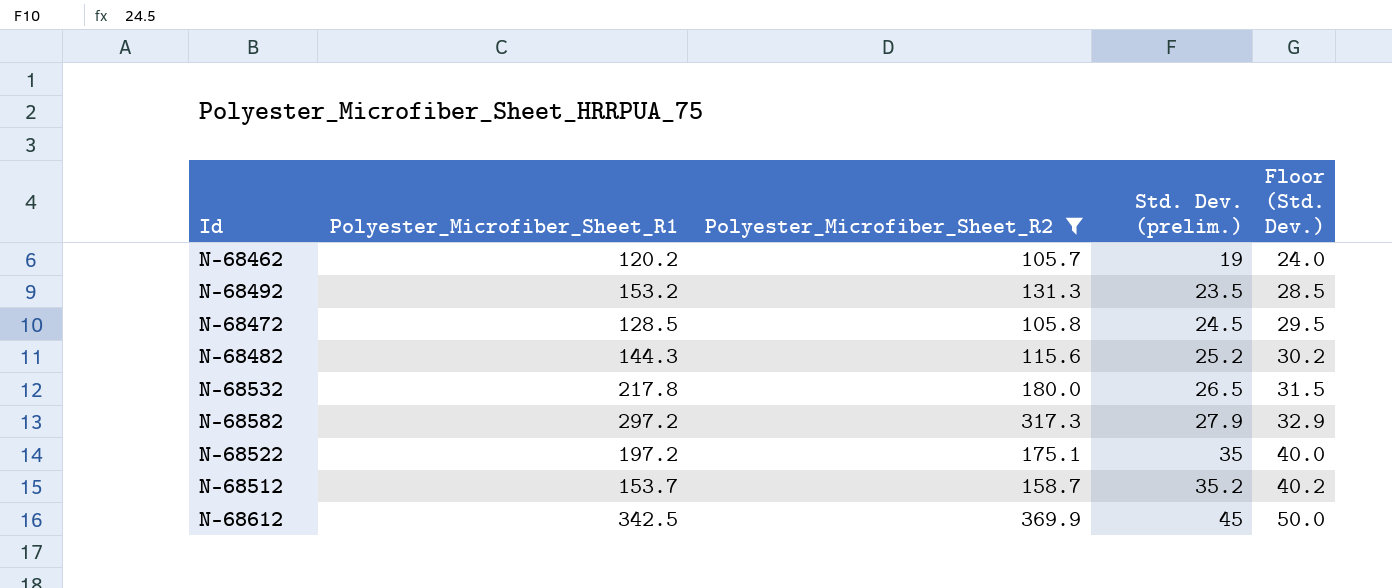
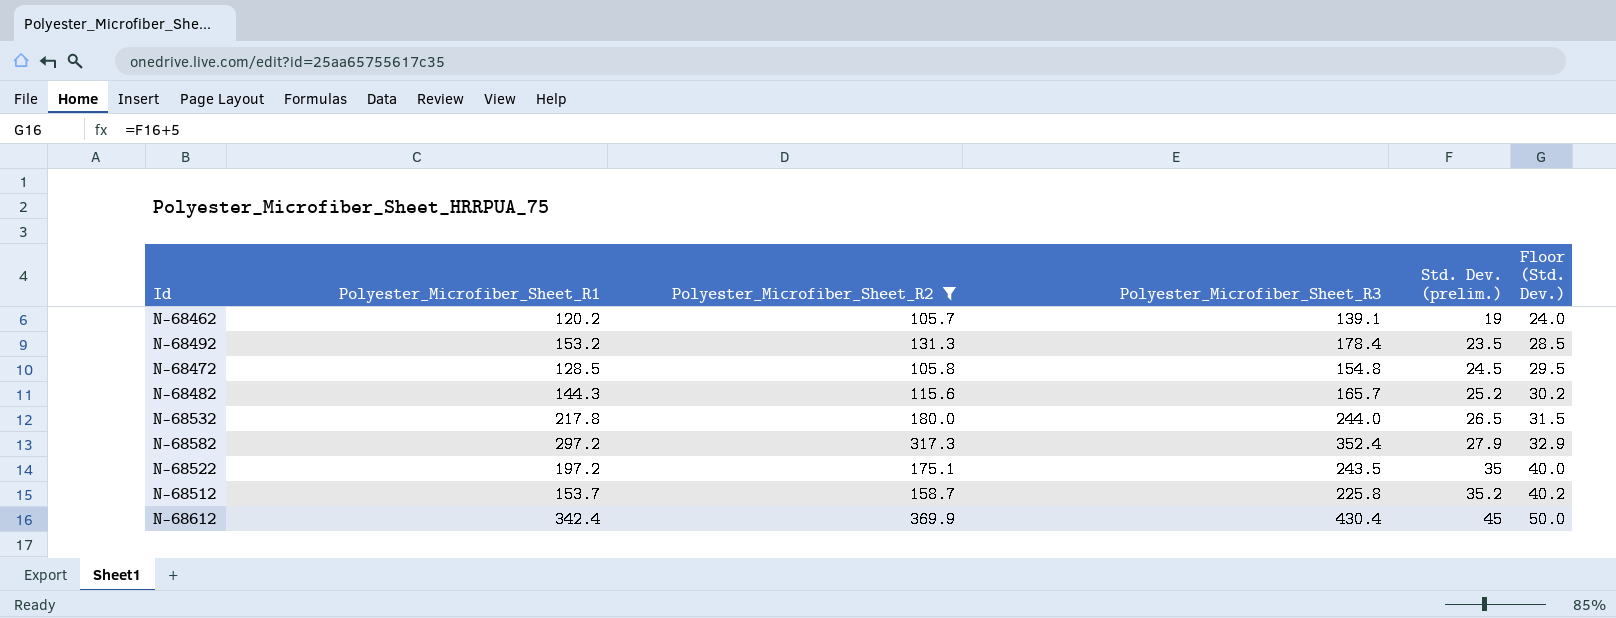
column Polyester_Microfiber_Sheet_R3 | position: none -> 4
N-68612 | Polyester_Microfiber_Sheet_R1: 342.5 -> 342.4

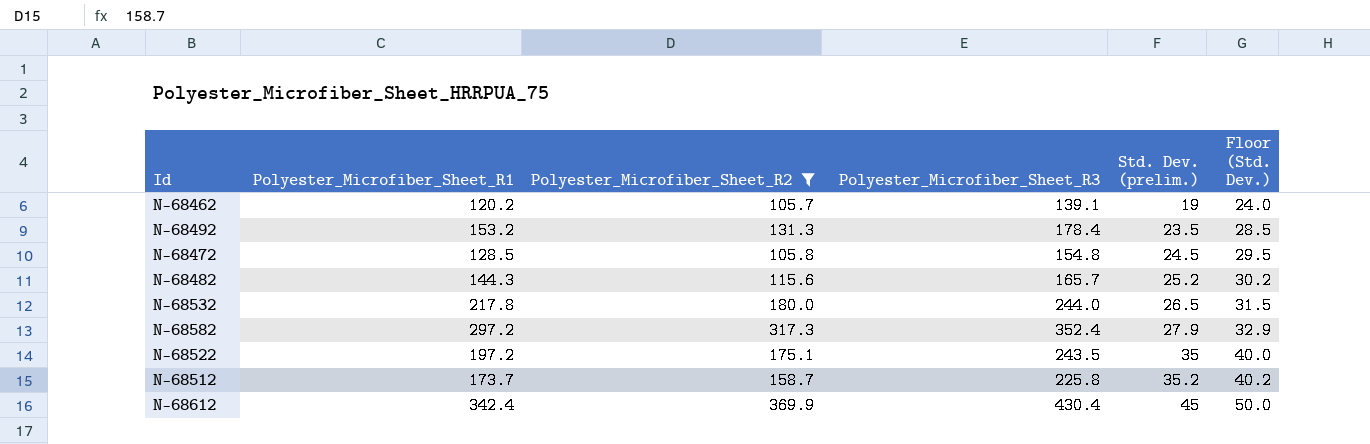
N-68512 | Polyester_Microfiber_Sheet_R1: 153.7 -> 173.7

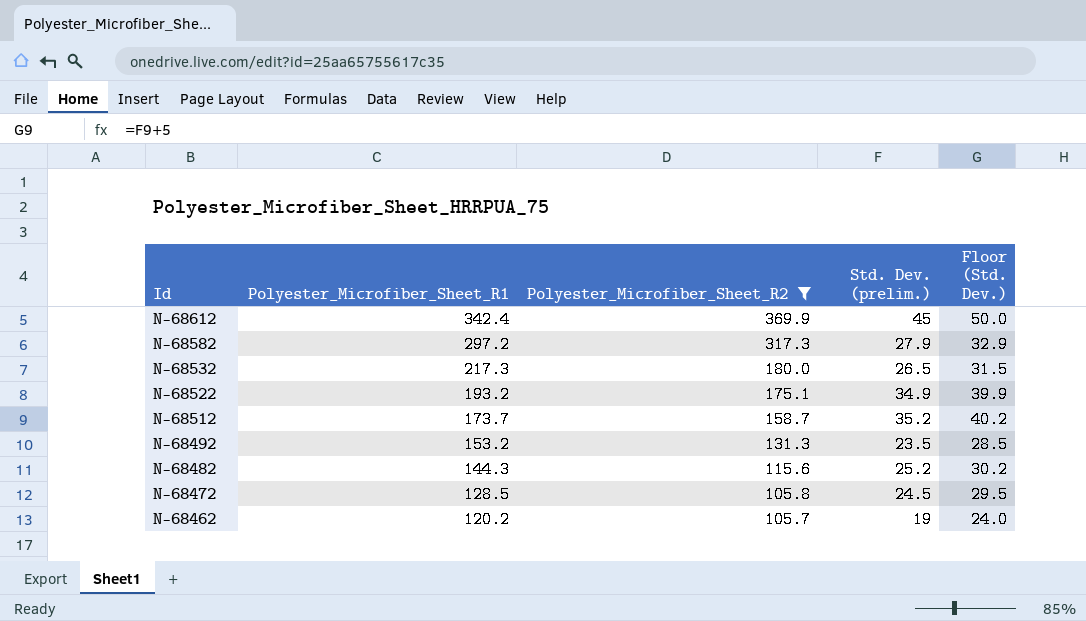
row order: Std. Dev. (prelim.) ascending -> Id descending
column Polyester_Microfiber_Sheet_R3 | position: 4 -> none
N-68532 | Polyester_Microfiber_Sheet_R1: 217.8 -> 217.3
N-68522 | Polyester_Microfiber_Sheet_R1: 197.2 -> 193.2
N-68522 | Std. Dev. (prelim.): 35 -> 34.9
N-68522 | Floor (Std. Dev.): 40.0 -> 39.9

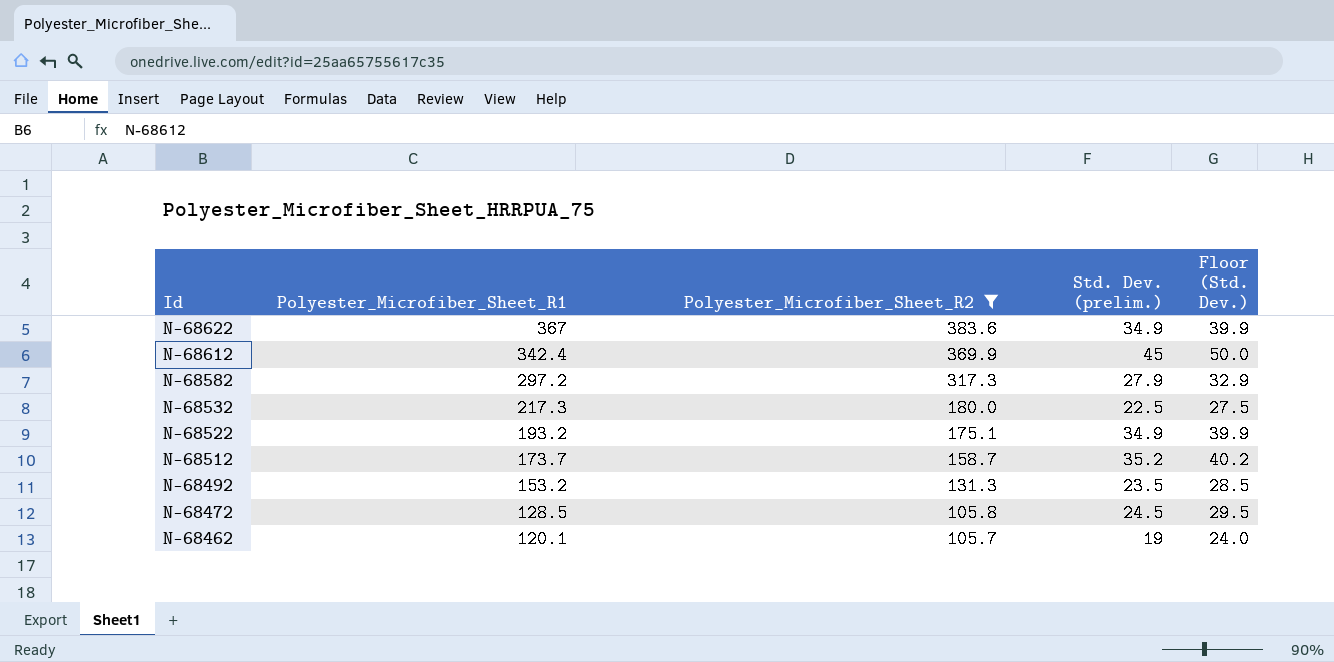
row N-68482: 144.3 | 115.6 | 25.2 | 30.2 -> none
row N-68622: none -> 367 | 383.6 | 34.9 | 39.9
N-68532 | Std. Dev. (prelim.): 26.5 -> 22.5
N-68532 | Floor (Std. Dev.): 31.5 -> 27.5
N-68462 | Polyester_Microfiber_Sheet_R1: 120.2 -> 120.1

